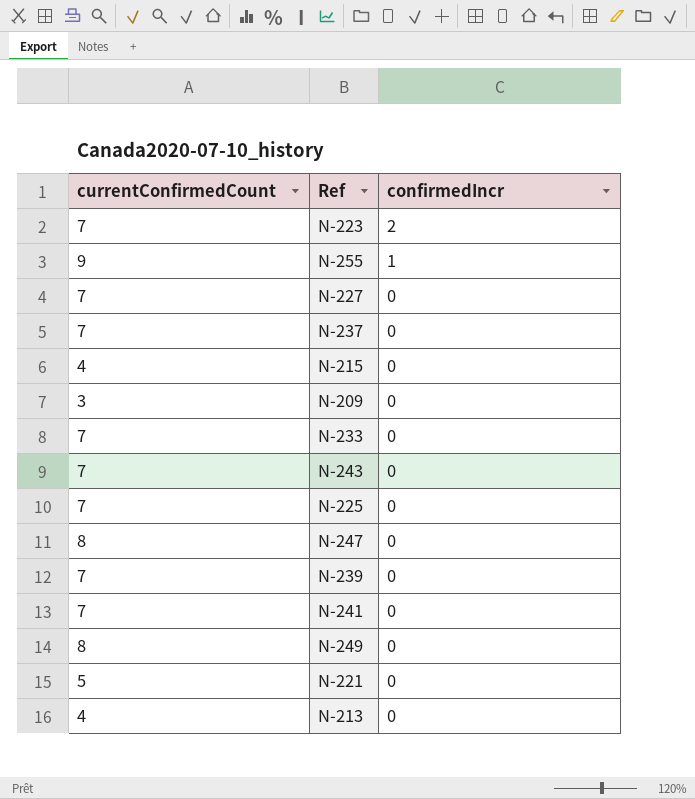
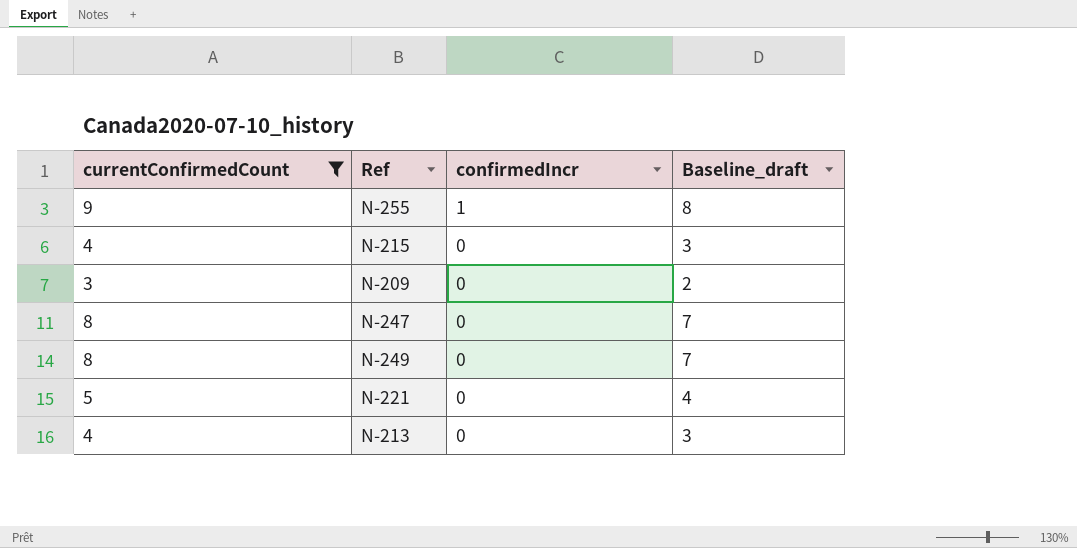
filter: none -> currentConfirmedCount != 7
column Baseline_draft | formula: none -> [currentConfirmedCount] - 1

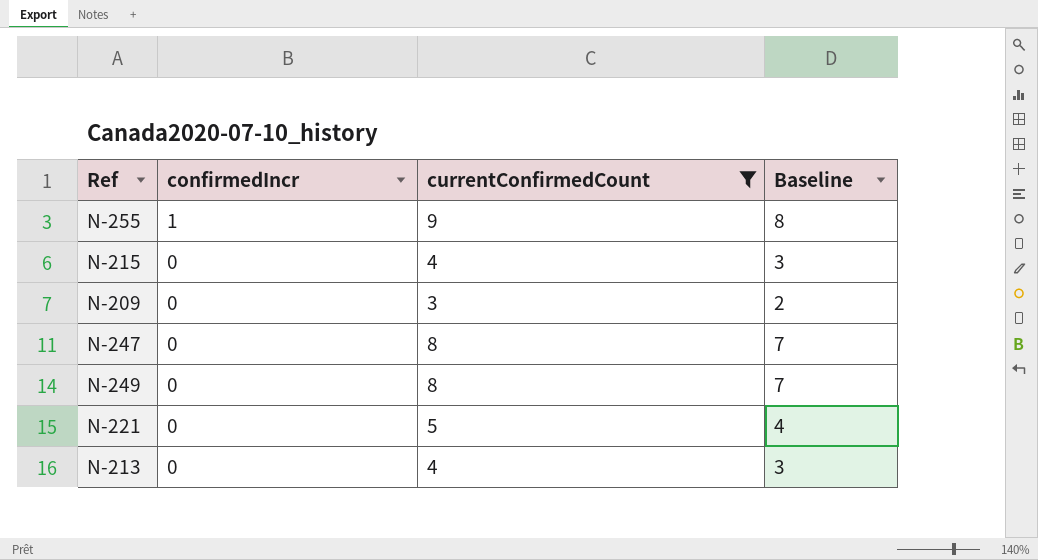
column currentConfirmedCount | position: 1 -> 3
column name: Baseline_draft -> Baseline

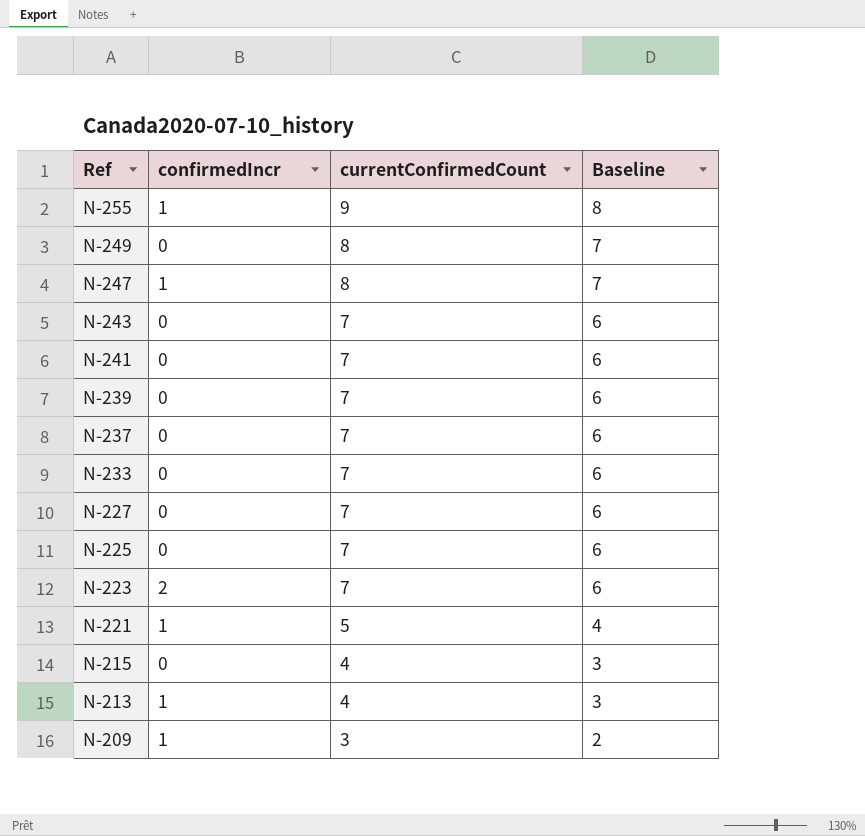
filter: currentConfirmedCount != 7 -> none
row order: confirmedIncr descending -> Ref descending
N-247 | confirmedIncr: 0 -> 1
N-221 | confirmedIncr: 0 -> 1
N-213 | confirmedIncr: 0 -> 1
N-209 | confirmedIncr: 0 -> 1

